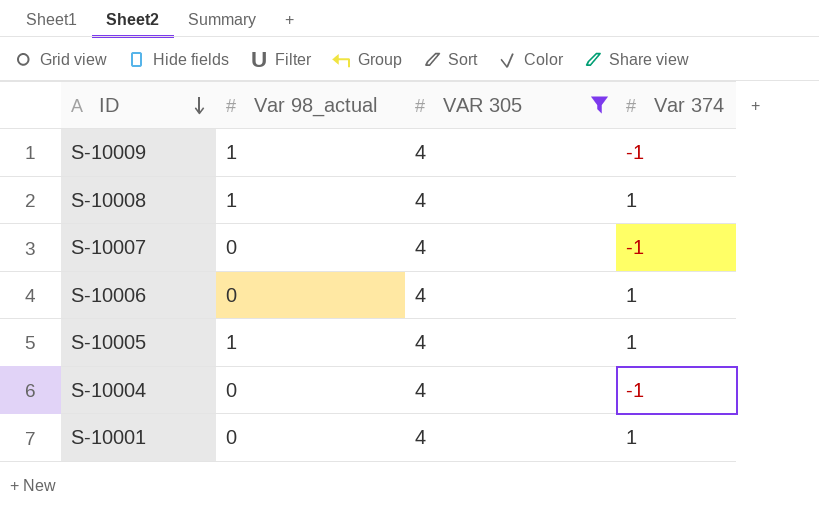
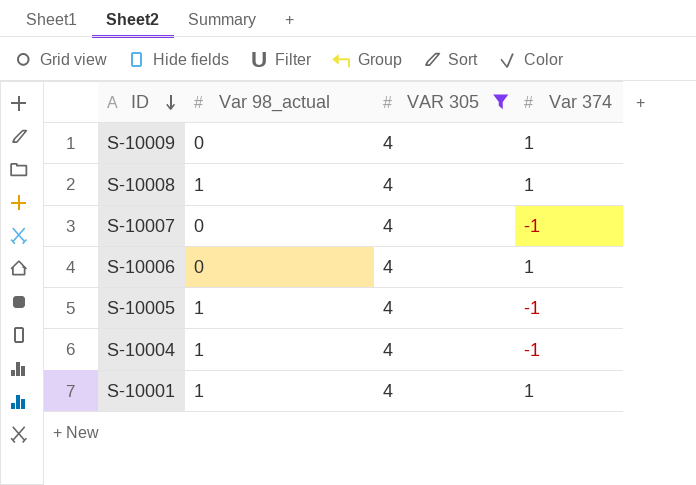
S-10009 | Var 98_actual: 1 -> 0
S-10009 | Var 374: -1 -> 1
S-10005 | Var 374: 1 -> -1
S-10004 | Var 98_actual: 0 -> 1
S-10001 | Var 98_actual: 0 -> 1

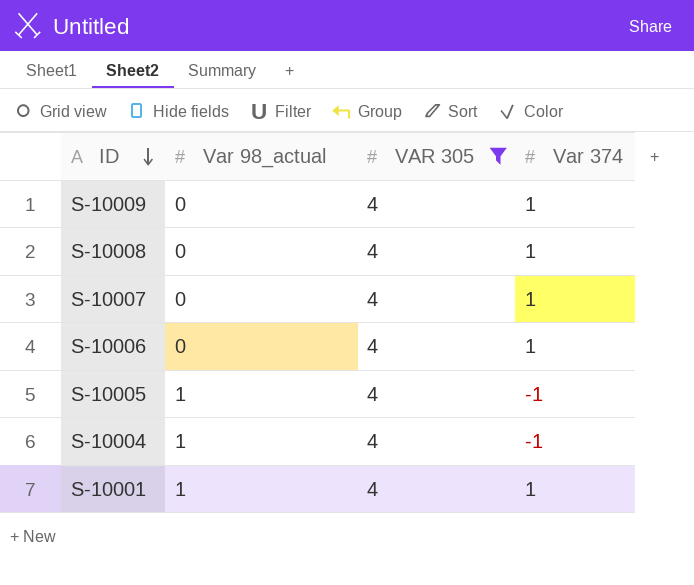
S-10008 | Var 98_actual: 1 -> 0
S-10007 | Var 374: -1 -> 1

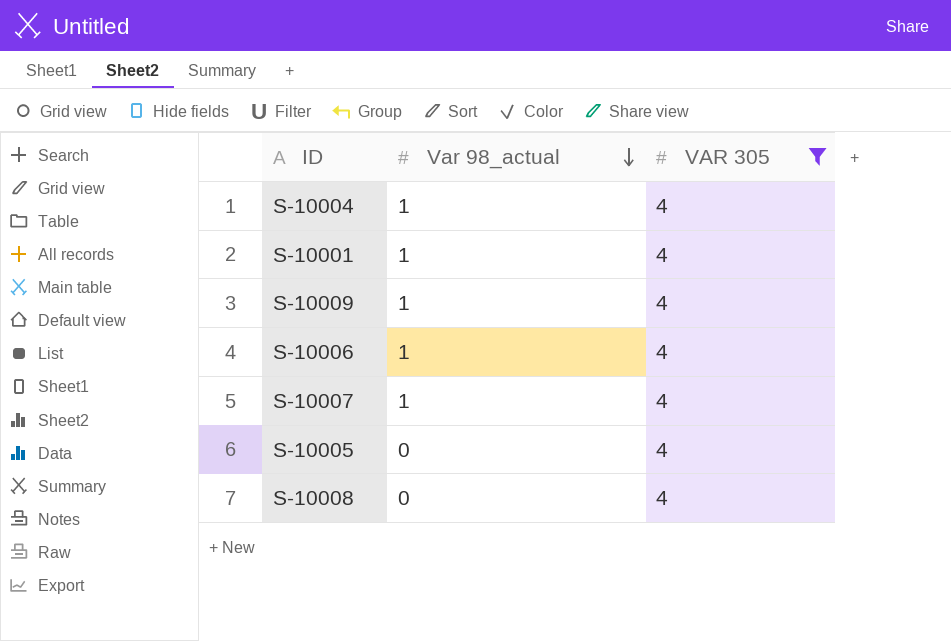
row order: ID descending -> Var 98_actual descending
column Var 374 | position: 4 -> none
S-10009 | Var 98_actual: 0 -> 1
S-10006 | Var 98_actual: 0 -> 1
S-10007 | Var 98_actual: 0 -> 1
S-10005 | Var 98_actual: 1 -> 0

